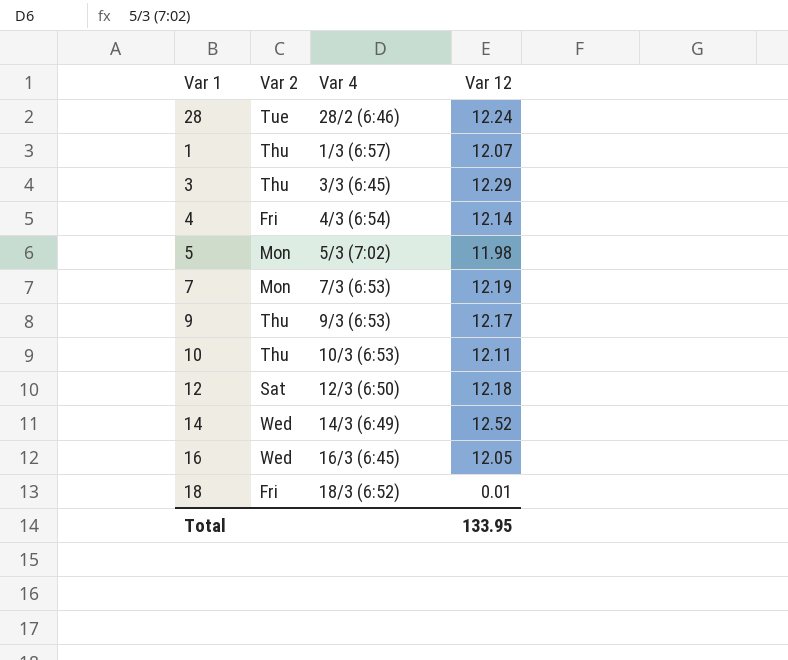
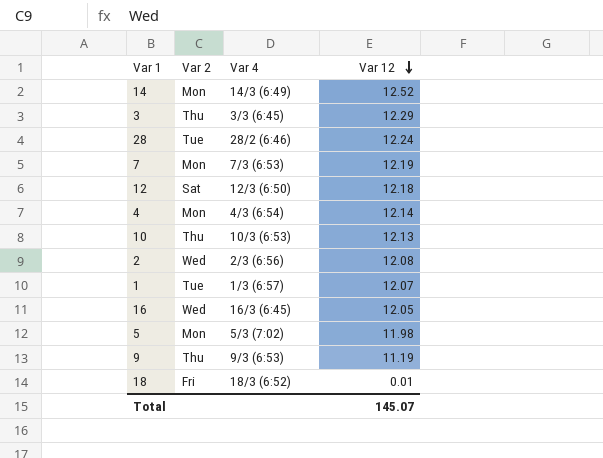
row order: none -> Var 12 descending
14 | Var 2: Wed -> Mon
4 | Var 2: Fri -> Mon
10 | Var 12: 12.11 -> 12.13
row 2: none -> Wed | 2/3 (6:56) | 12.08
1 | Var 2: Thu -> Tue
9 | Var 12: 12.17 -> 11.19
Total | Var 12: 133.95 -> 145.07

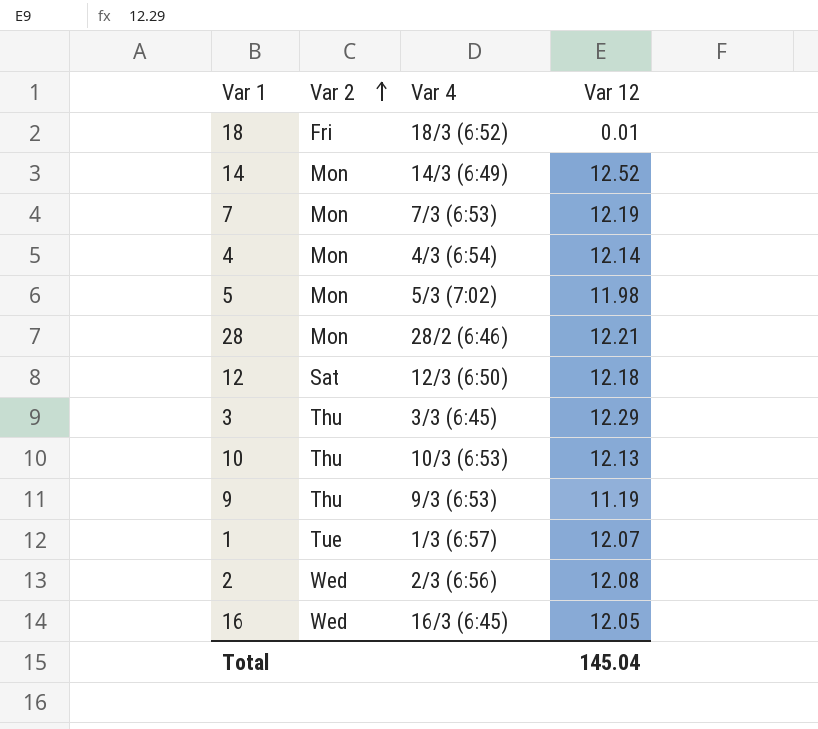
row order: Var 12 descending -> Var 2 ascending
28 | Var 2: Tue -> Mon
28 | Var 12: 12.24 -> 12.21
Total | Var 12: 145.07 -> 145.04

